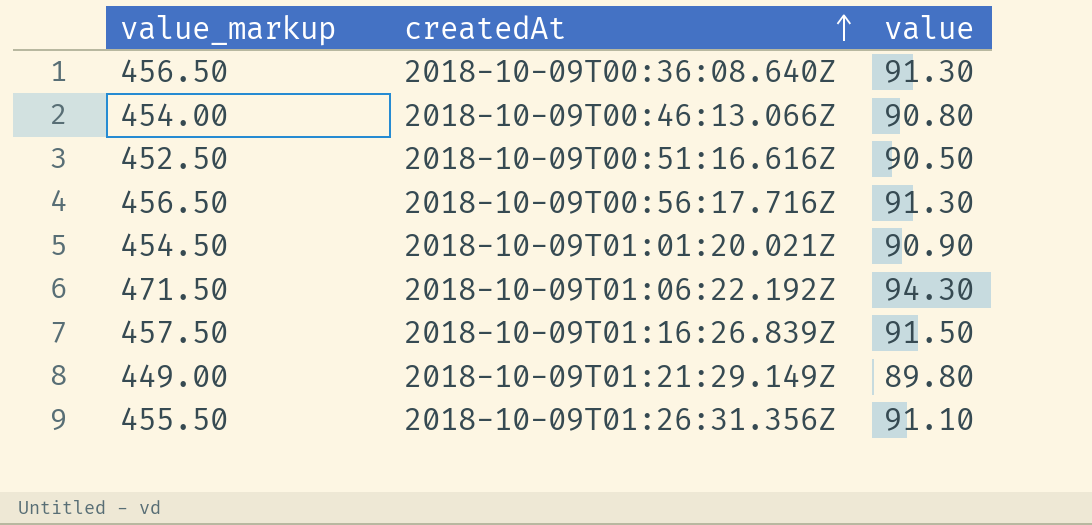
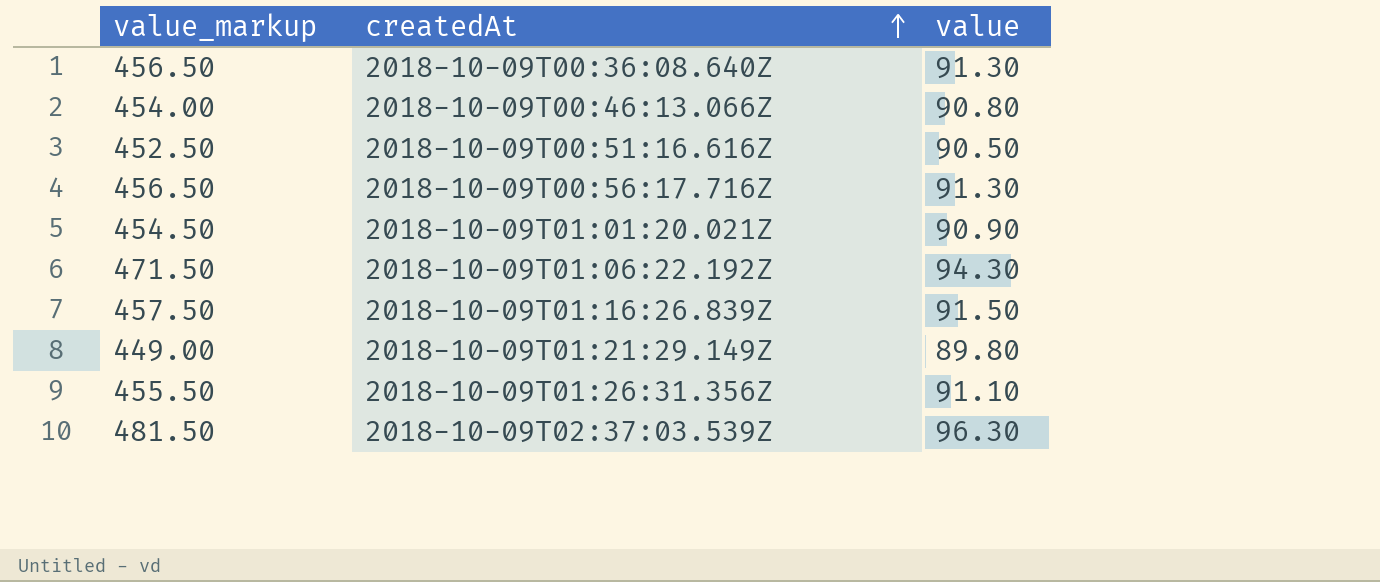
row 2018-10-09T02:37:03.539Z: none -> 481.50 | 96.30

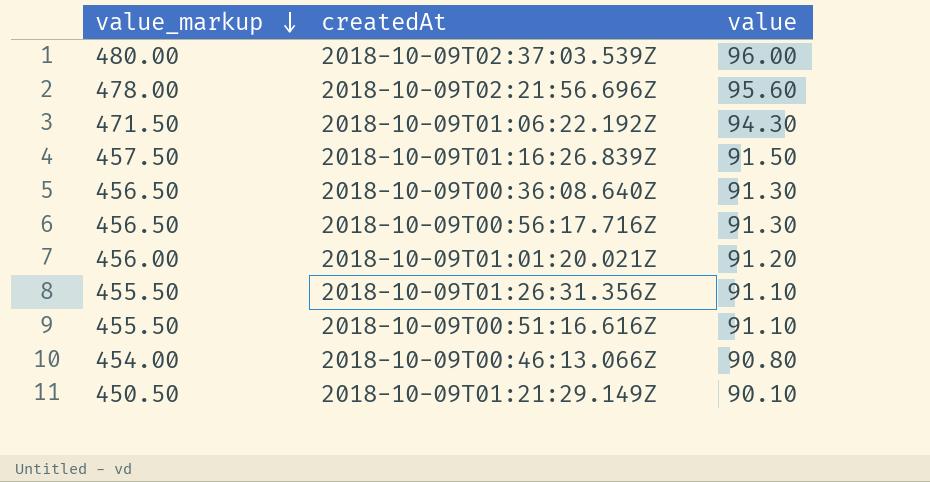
row order: createdAt ascending -> value_markup descending
2018-10-09T02:37:03.539Z | value_markup: 481.50 -> 480.00
2018-10-09T02:37:03.539Z | value: 96.30 -> 96.00
row 2018-10-09T02:21:56.696Z: none -> 478.00 | 95.60
2018-10-09T01:01:20.021Z | value_markup: 454.50 -> 456.00
2018-10-09T01:01:20.021Z | value: 90.90 -> 91.20
2018-10-09T00:51:16.616Z | value_markup: 452.50 -> 455.50
2018-10-09T00:51:16.616Z | value: 90.50 -> 91.10
2018-10-09T01:21:29.149Z | value_markup: 449.00 -> 450.50
2018-10-09T01:21:29.149Z | value: 89.80 -> 90.10

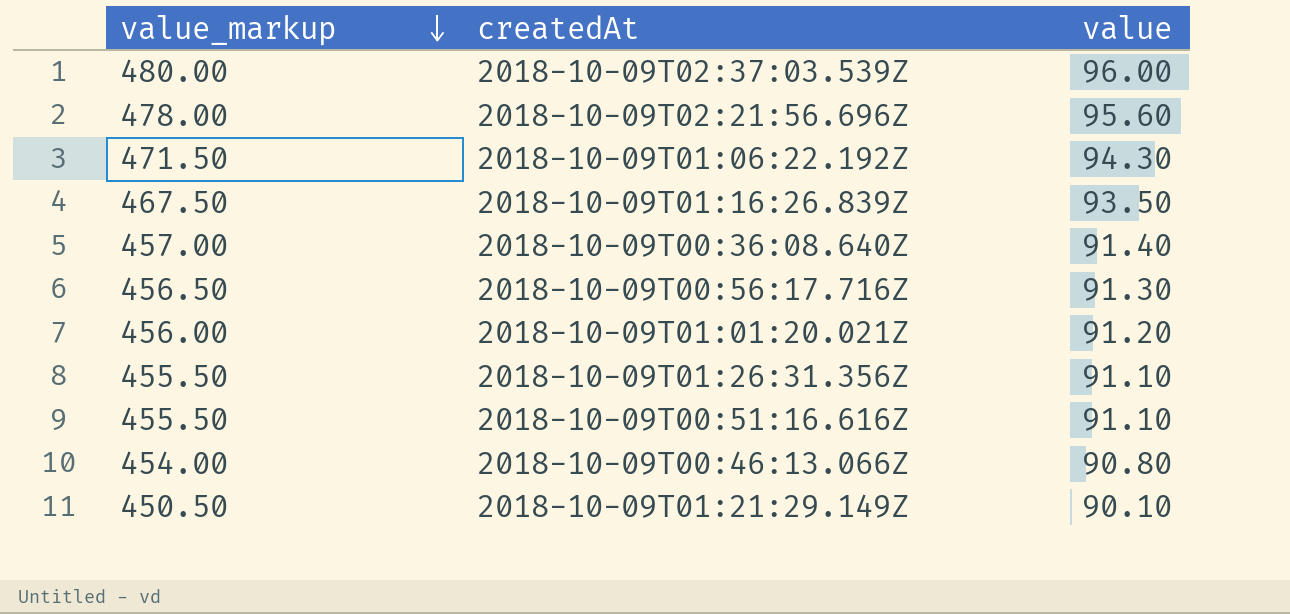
2018-10-09T01:16:26.839Z | value_markup: 457.50 -> 467.50
2018-10-09T01:16:26.839Z | value: 91.50 -> 93.50
2018-10-09T00:36:08.640Z | value_markup: 456.50 -> 457.00
2018-10-09T00:36:08.640Z | value: 91.30 -> 91.40

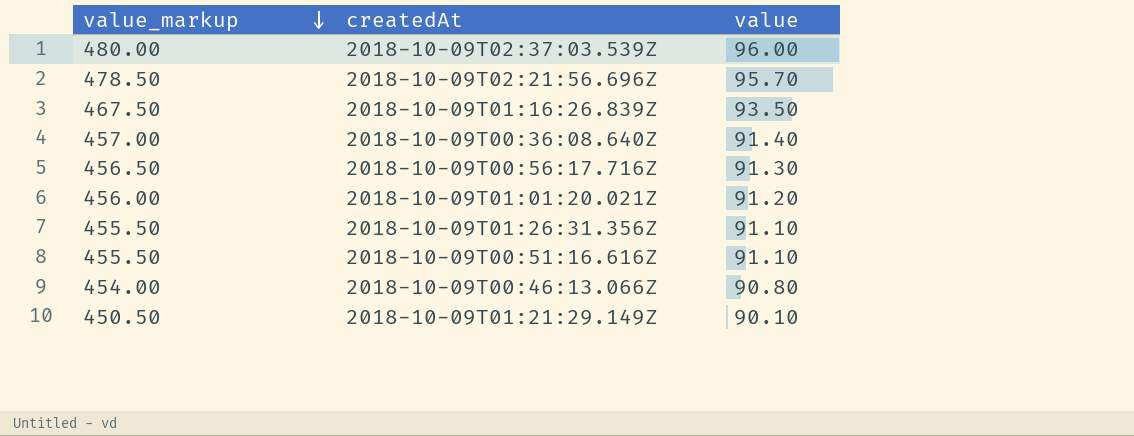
row 2018-10-09T01:06:22.192Z: 471.50 | 94.30 -> none
2018-10-09T02:21:56.696Z | value_markup: 478.00 -> 478.50
2018-10-09T02:21:56.696Z | value: 95.60 -> 95.70

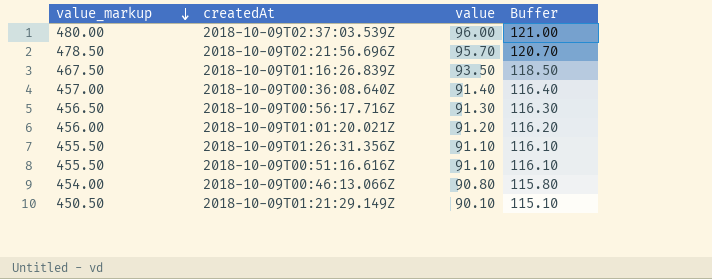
column Buffer | formula: none -> [value] + 25

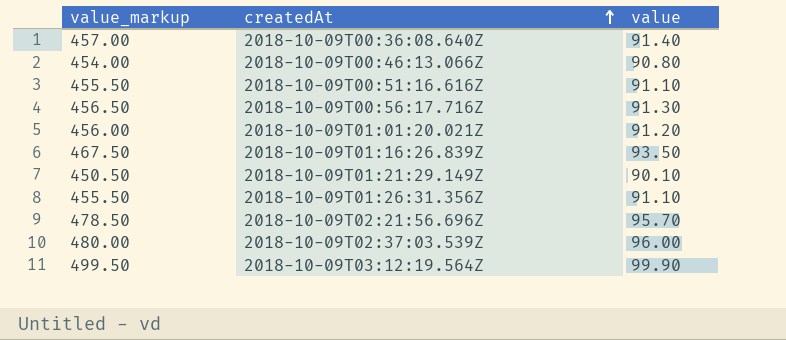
row order: value_markup descending -> createdAt ascending
column Buffer | formula: [value] + 25 -> none
row 2018-10-09T03:12:19.564Z: none -> 499.50 | 99.90

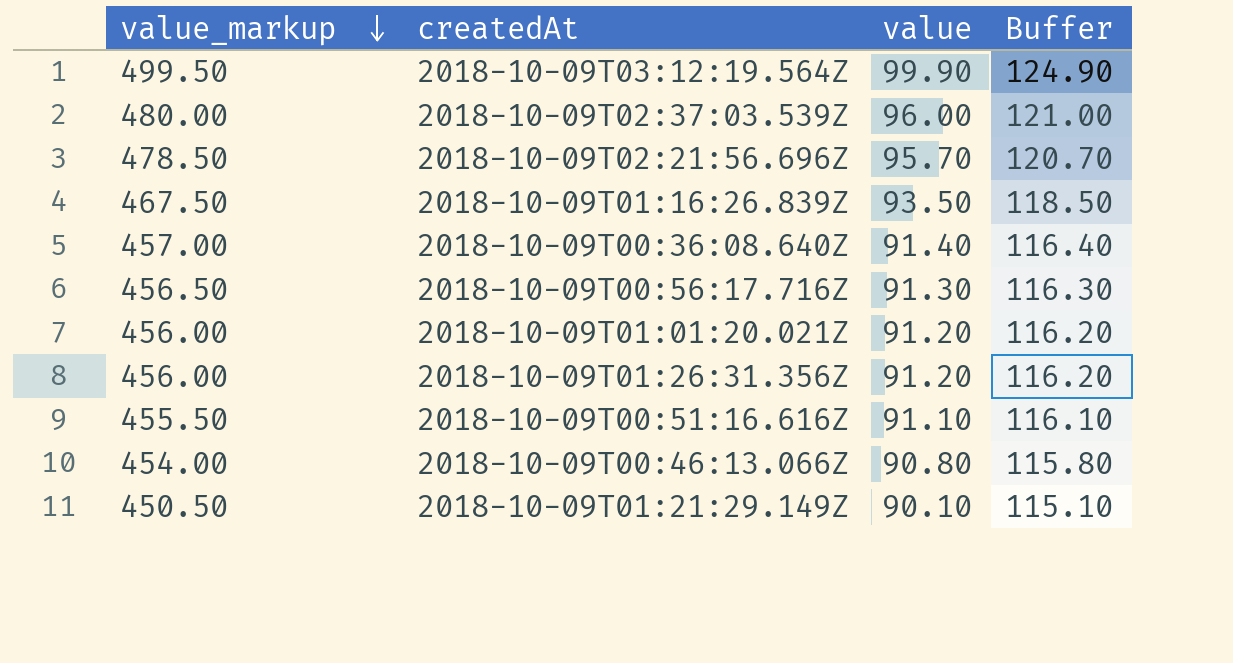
row order: createdAt ascending -> value_markup descending
column Buffer | formula: none -> [value] + 25
2018-10-09T01:26:31.356Z | value_markup: 455.50 -> 456.00
2018-10-09T01:26:31.356Z | value: 91.10 -> 91.20

